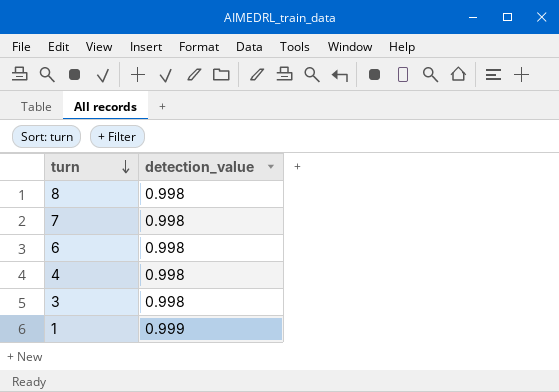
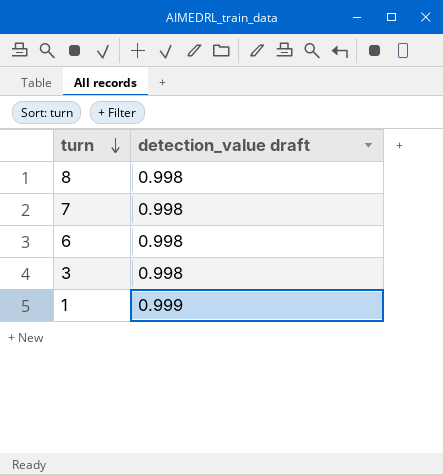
column name: detection_value -> detection_value draft
row 4: 0.998 -> none

